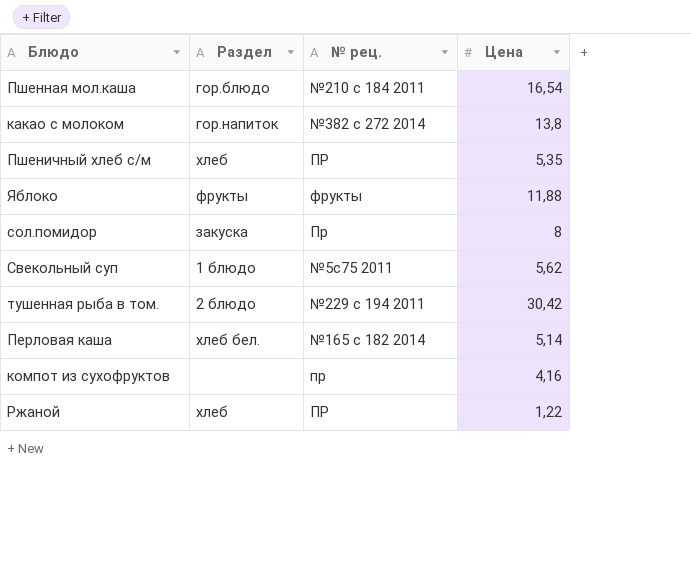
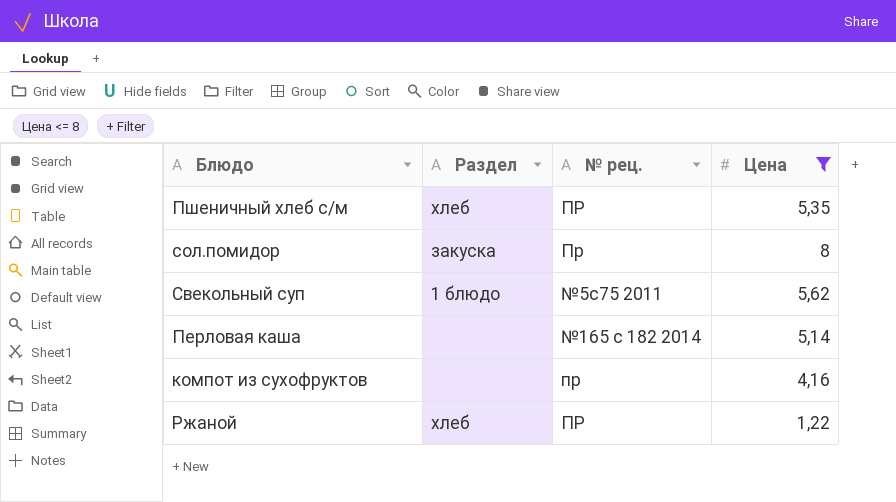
filter: none -> Цена <= 8
Перловая каша | Раздел: хлеб бел. -> none

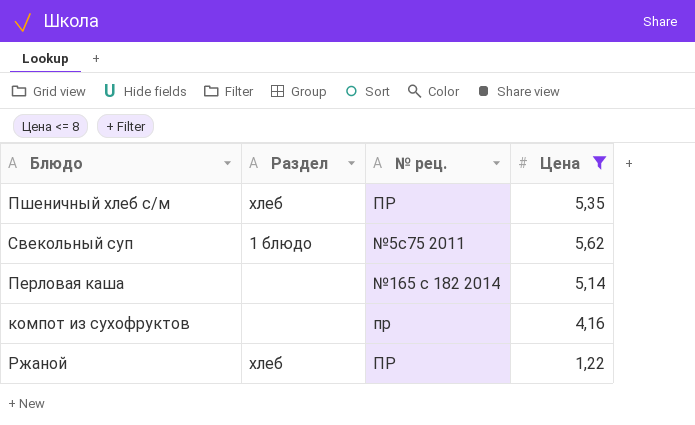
row сол.помидор: закуска | Пр | 8 -> none

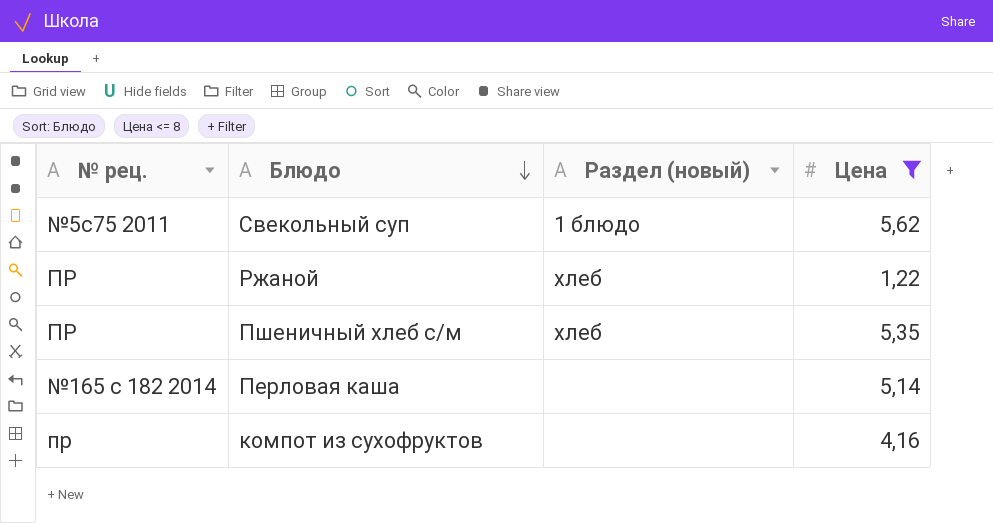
row order: none -> Блюдо descending
column № рец. | position: 3 -> 1
column name: Раздел -> Раздел (новый)

